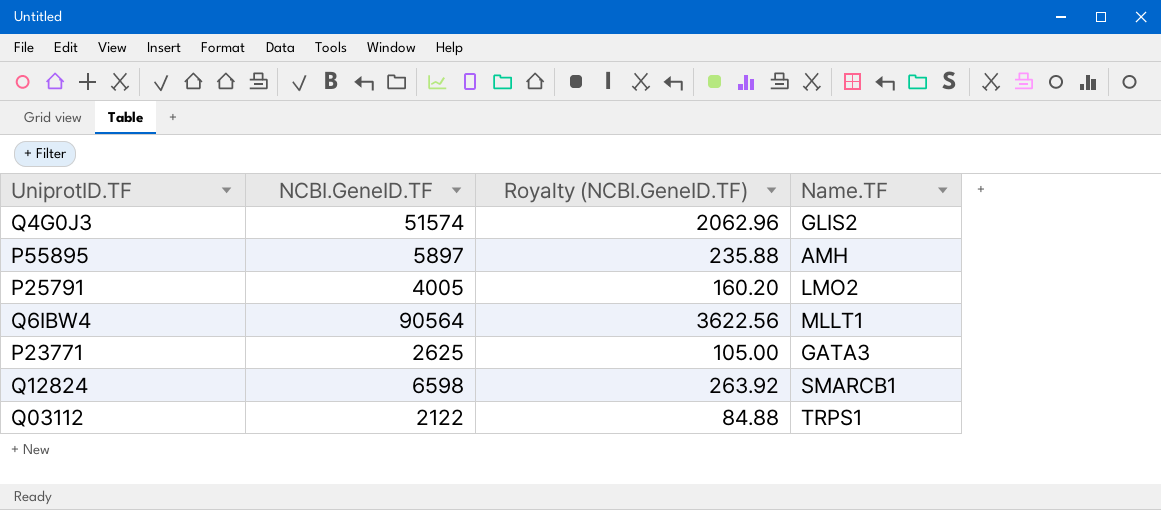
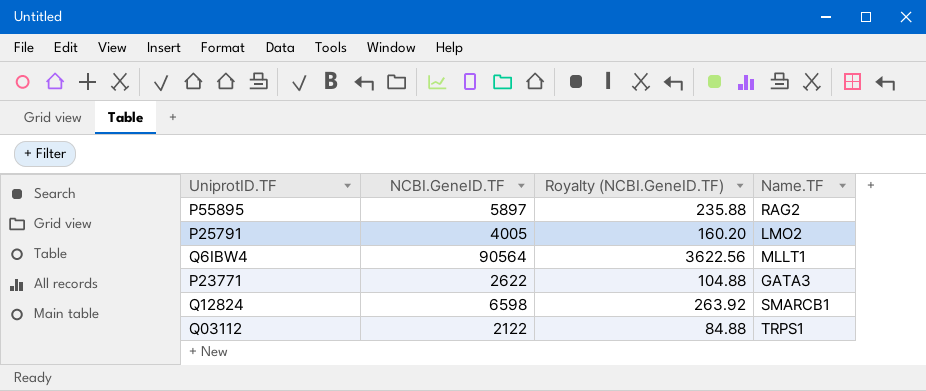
row Q4G0J3: 51574 | 2062.96 | GLIS2 -> none
P55895 | Name.TF: AMH -> RAG2
P23771 | NCBI.GeneID.TF: 2625 -> 2622
P23771 | Royalty (NCBI.GeneID.TF): 105.00 -> 104.88

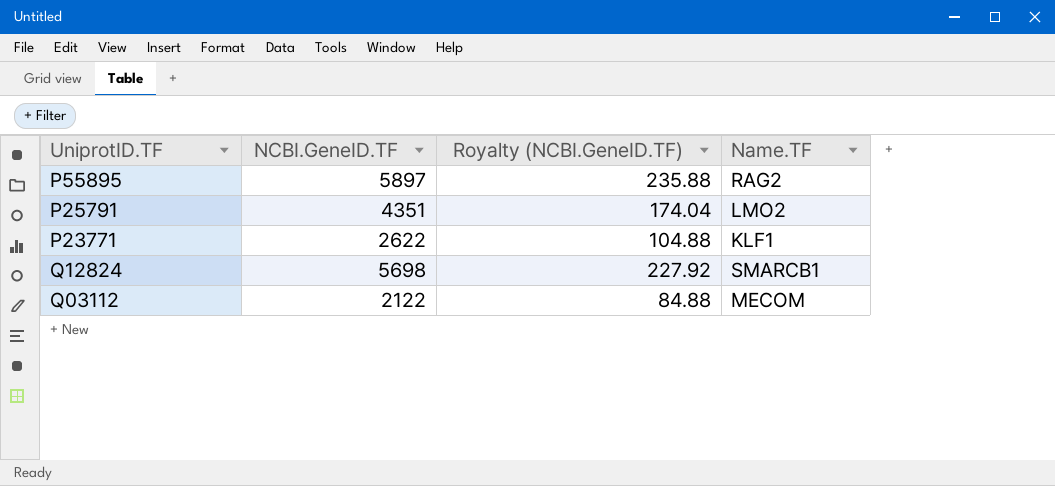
row Q6IBW4: 90564 | 3622.56 | MLLT1 -> none
P25791 | NCBI.GeneID.TF: 4005 -> 4351
P25791 | Royalty (NCBI.GeneID.TF): 160.20 -> 174.04
P23771 | Name.TF: GATA3 -> KLF1
Q12824 | NCBI.GeneID.TF: 6598 -> 5698
Q12824 | Royalty (NCBI.GeneID.TF): 263.92 -> 227.92
Q03112 | Name.TF: TRPS1 -> MECOM

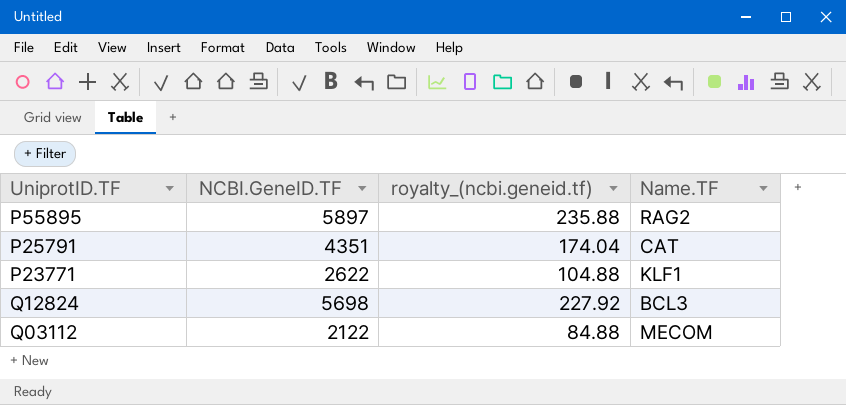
column name: Royalty (NCBI.GeneID.TF) -> royalty_(ncbi.geneid.tf)
P25791 | Name.TF: LMO2 -> CAT
Q12824 | Name.TF: SMARCB1 -> BCL3

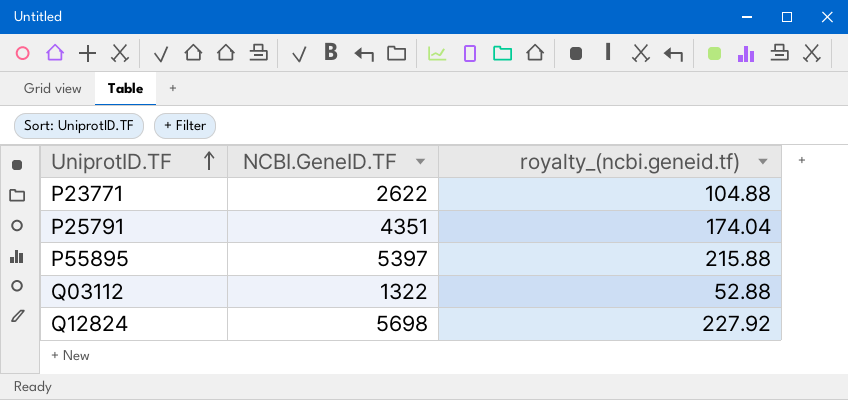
row order: none -> UniprotID.TF ascending
column Name.TF | position: 4 -> none
P55895 | NCBI.GeneID.TF: 5897 -> 5397
P55895 | royalty_(ncbi.geneid.tf): 235.88 -> 215.88
Q03112 | NCBI.GeneID.TF: 2122 -> 1322
Q03112 | royalty_(ncbi.geneid.tf): 84.88 -> 52.88

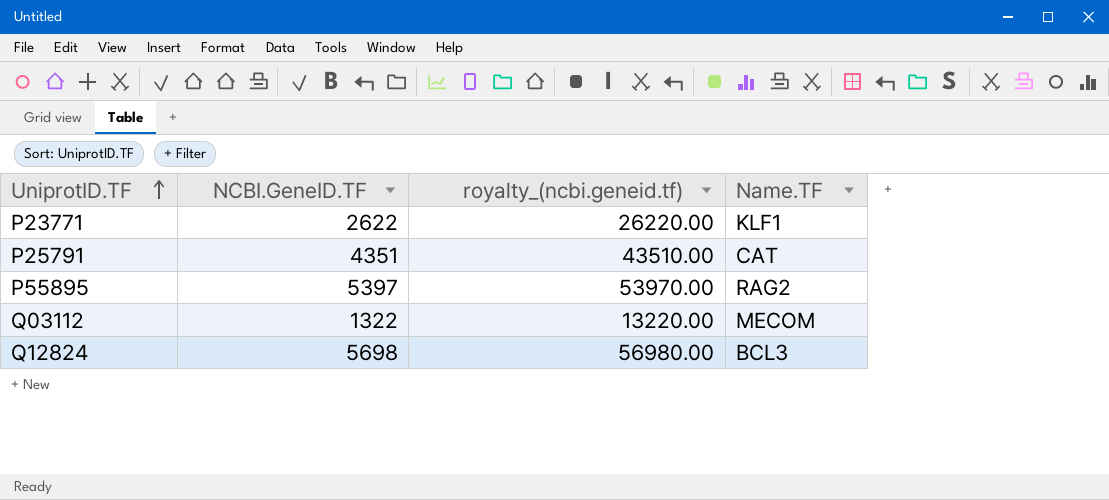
column royalty_(ncbi.geneid.tf) | formula: [NCBI.GeneID.TF] * 0.04 -> [NCBI.GeneID.TF] * 10
column Name.TF | position: none -> 4

